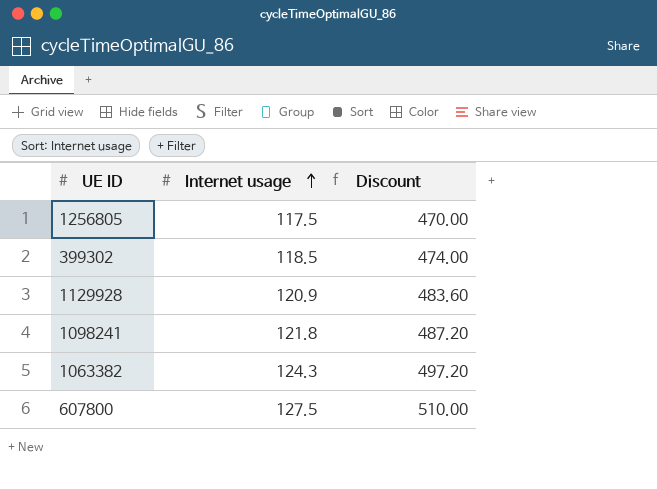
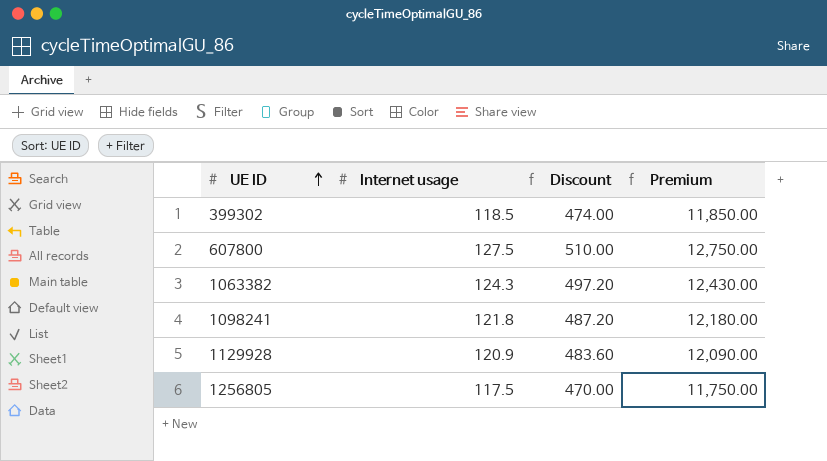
row order: Internet usage ascending -> UE ID ascending
column Premium | formula: none -> [Internet usage] * 100

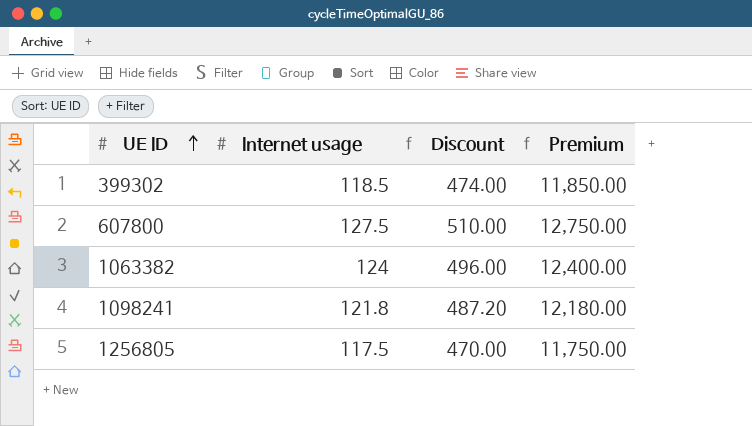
row 1129928: 120.9 | 483.60 | 12,090.00 -> none
1063382 | Internet usage: 124.3 -> 124
1063382 | Discount: 497.20 -> 496.00
1063382 | Premium: 12,430.00 -> 12,400.00

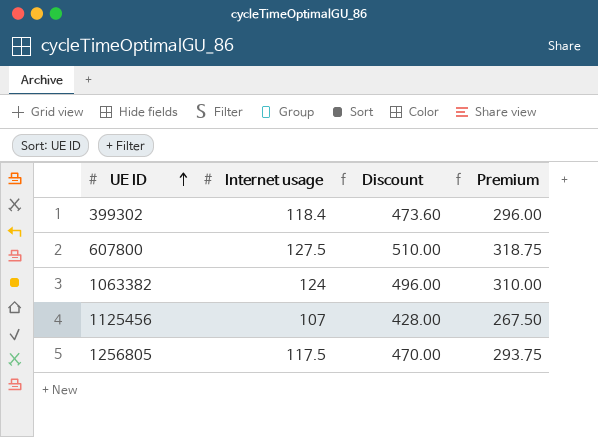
column Premium | formula: [Internet usage] * 100 -> [Internet usage] * 2.5
row 1098241: 121.8 | 487.20 | 12,180.00 -> none
399302 | Internet usage: 118.5 -> 118.4
399302 | Discount: 474.00 -> 473.60
row 1125456: none -> 107 | 428.00 | 267.50

